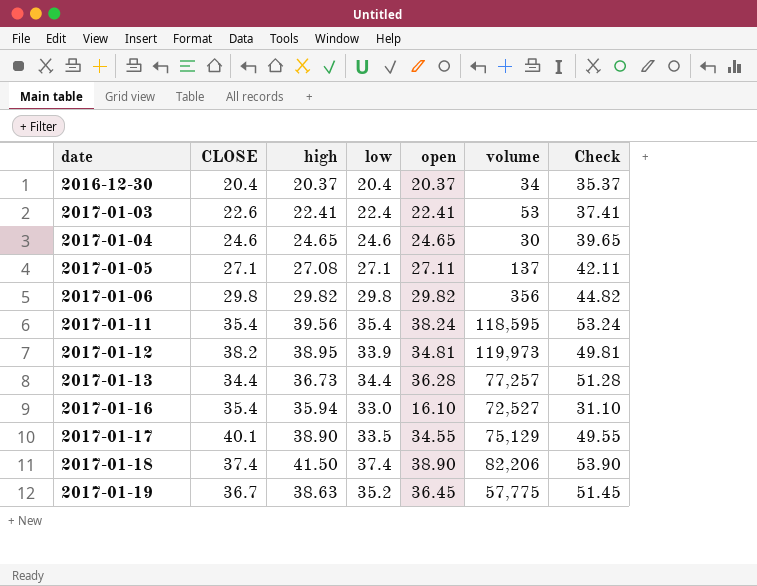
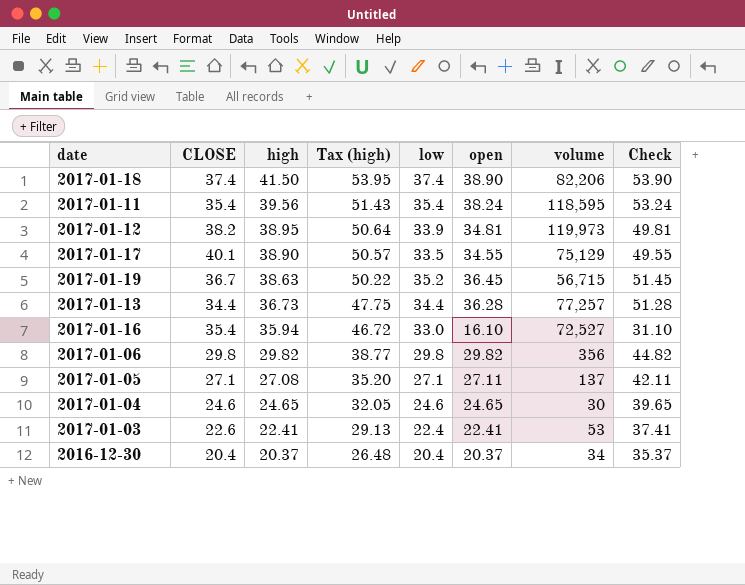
row order: date ascending -> high descending
column Tax (high) | formula: none -> [high] * 1.3
2017-01-19 | volume: 57,775 -> 56,715

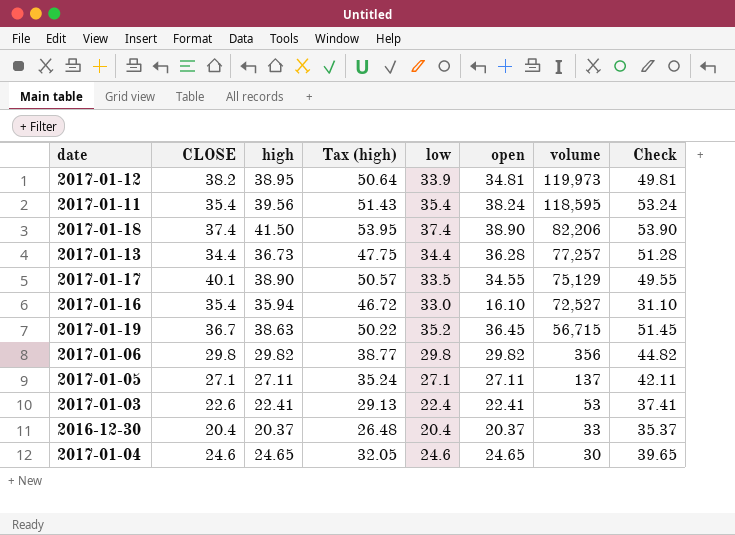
row order: high descending -> volume descending
2017-01-05 | high: 27.08 -> 27.11
2017-01-05 | Tax (high): 35.20 -> 35.24
2016-12-30 | volume: 34 -> 33

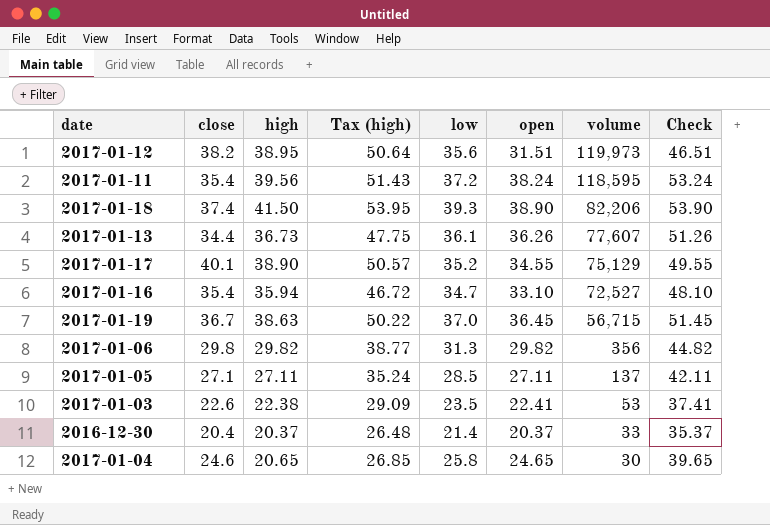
column name: CLOSE -> close
2017-01-12 | low: 33.9 -> 35.6
2017-01-12 | open: 34.81 -> 31.51
2017-01-12 | Check: 49.81 -> 46.51
2017-01-11 | low: 35.4 -> 37.2
2017-01-18 | low: 37.4 -> 39.3
2017-01-13 | low: 34.4 -> 36.1
2017-01-13 | open: 36.28 -> 36.26
2017-01-13 | volume: 77,257 -> 77,607
2017-01-13 | Check: 51.28 -> 51.26
2017-01-17 | low: 33.5 -> 35.2
2017-01-16 | low: 33.0 -> 34.7
2017-01-16 | open: 16.10 -> 33.10
2017-01-16 | Check: 31.10 -> 48.10
2017-01-19 | low: 35.2 -> 37.0
2017-01-06 | low: 29.8 -> 31.3
2017-01-05 | low: 27.1 -> 28.5
2017-01-03 | high: 22.41 -> 22.38
2017-01-03 | Tax (high): 29.13 -> 29.09
2017-01-03 | low: 22.4 -> 23.5
2016-12-30 | low: 20.4 -> 21.4
2017-01-04 | high: 24.65 -> 20.65
2017-01-04 | Tax (high): 32.05 -> 26.85
2017-01-04 | low: 24.6 -> 25.8

